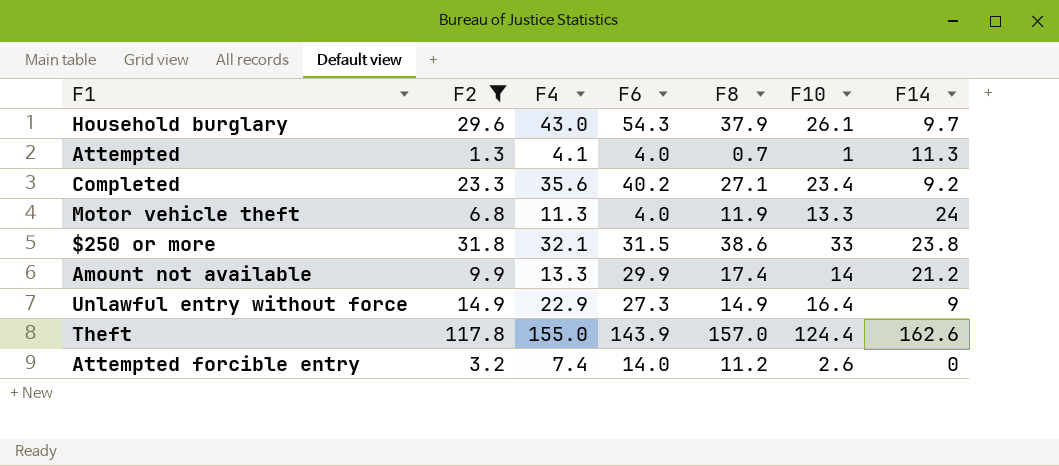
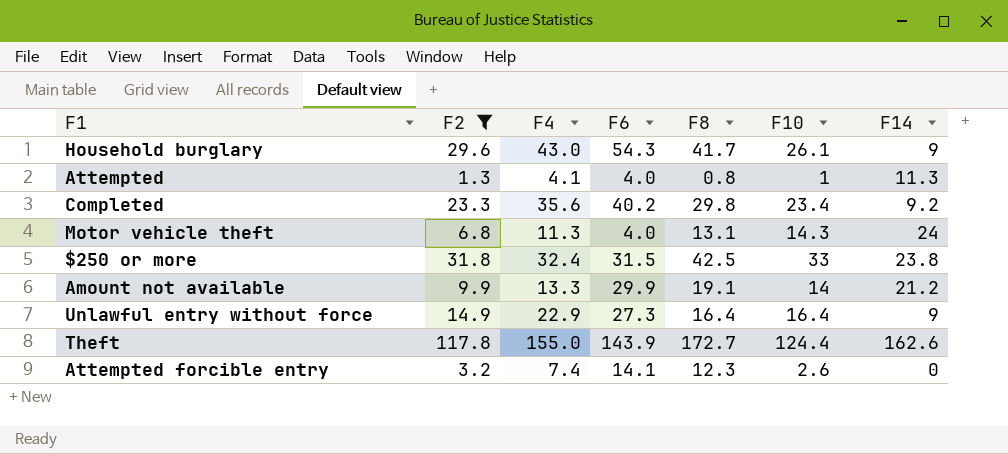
Household burglary | F8: 37.9 -> 41.7
Household burglary | F14: 9.7 -> 9
Attempted | F8: 0.7 -> 0.8
Completed | F8: 27.1 -> 29.8
Motor vehicle theft | F8: 11.9 -> 13.1
Motor vehicle theft | F10: 13.3 -> 14.3
$250 or more | F4: 32.1 -> 32.4
$250 or more | F8: 38.6 -> 42.5
Amount not available | F8: 17.4 -> 19.1
Unlawful entry without force | F8: 14.9 -> 16.4
Theft | F8: 157.0 -> 172.7
Attempted forcible entry | F6: 14.0 -> 14.1
Attempted forcible entry | F8: 11.2 -> 12.3

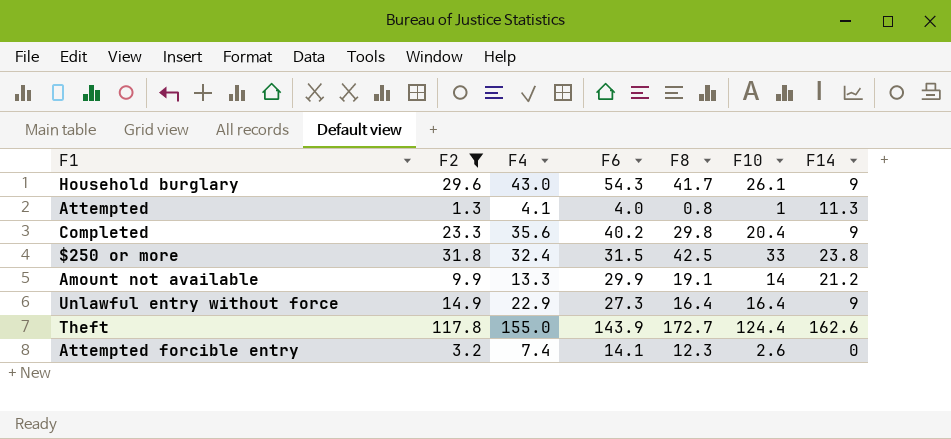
row Motor vehicle theft: 6.8 | 11.3 | 4.0 | 13.1 | 14.3 | 24 -> none
Completed | F10: 23.4 -> 20.4
Completed | F14: 9.2 -> 9

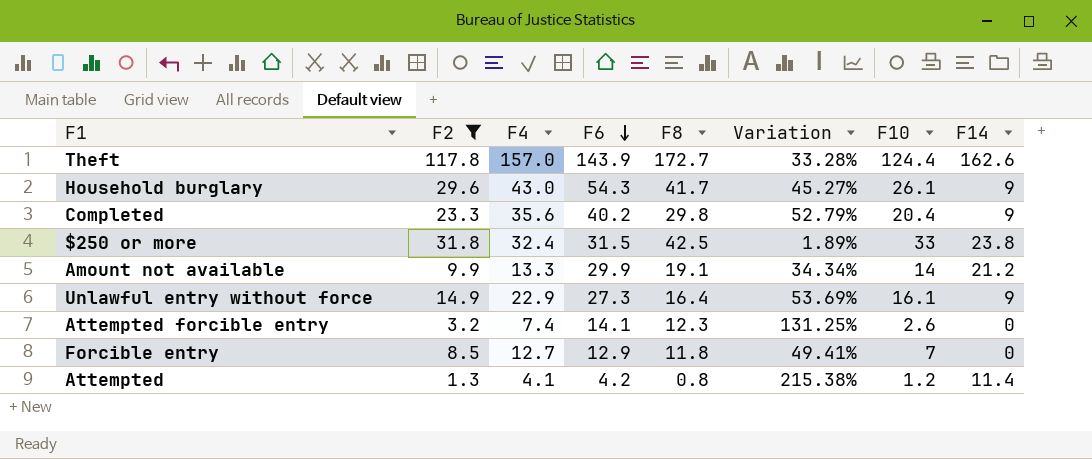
row order: none -> F6 descending
column Variation | formula: none -> ([F4] - [F2]) / [F2]
Theft | F4: 155.0 -> 157.0
Unlawful entry without force | F10: 16.4 -> 16.1
row Forcible entry: none -> 8.5 | 12.7 | 12.9 | 11.8 | 49.41% | 7 | 0
Attempted | F6: 4.0 -> 4.2
Attempted | F10: 1 -> 1.2
Attempted | F14: 11.3 -> 11.4

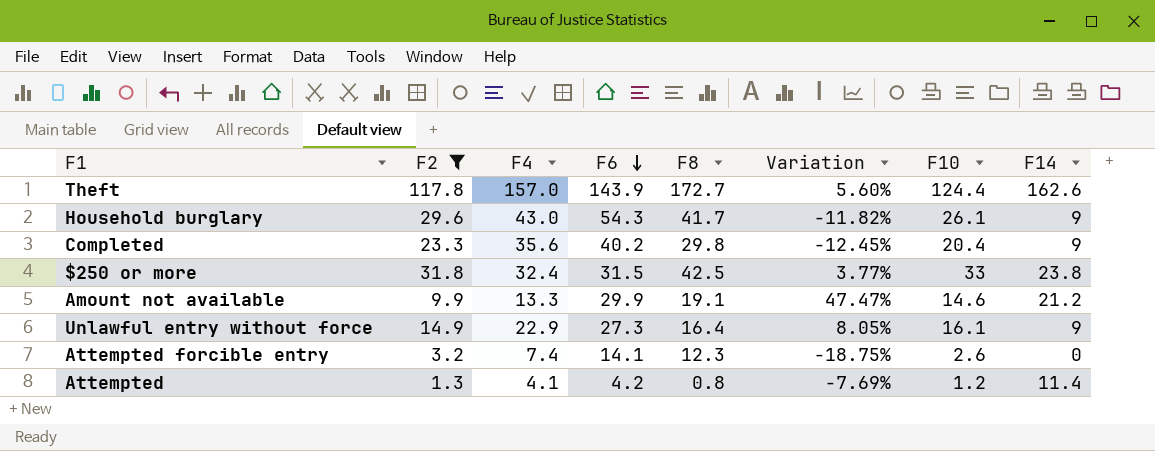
column Variation | formula: ([F4] - [F2]) / [F2] -> ([F10] - [F2]) / [F2]
row Forcible entry: 8.5 | 12.7 | 12.9 | 11.8 | 49.41% | 7 | 0 -> none
Amount not available | F10: 14 -> 14.6

